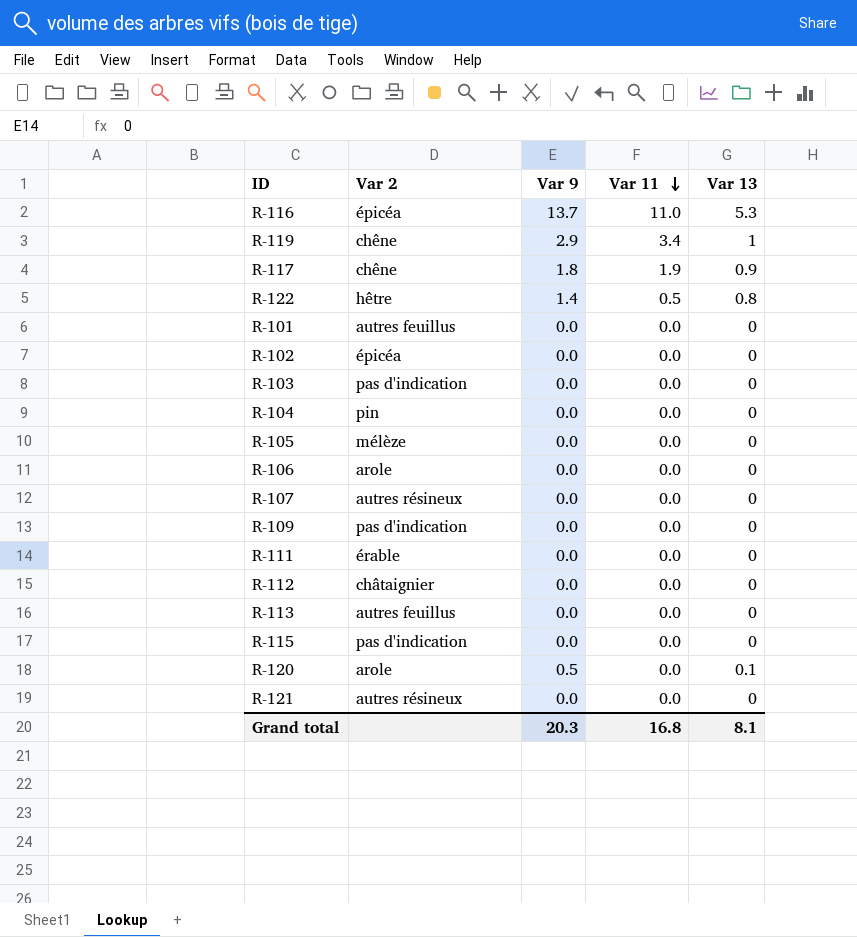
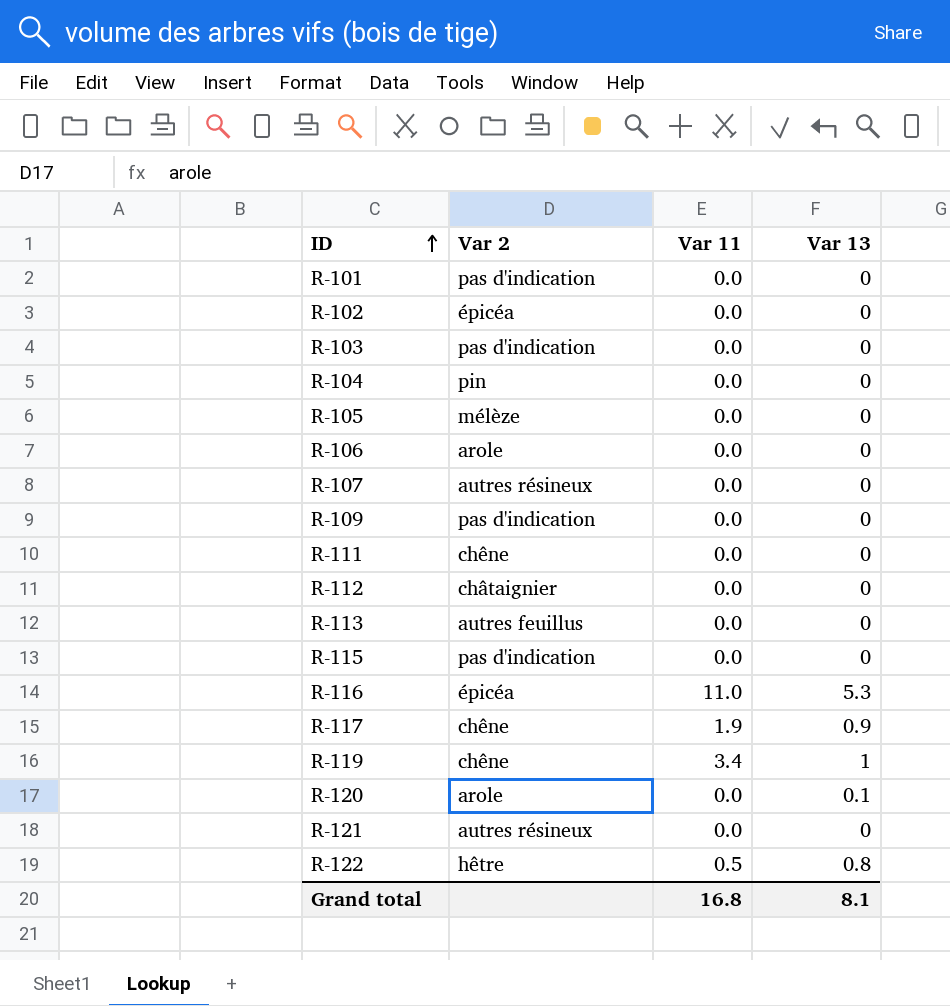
row order: Var 11 descending -> ID ascending
column Var 9 | position: 3 -> none
R-101 | Var 2: autres feuillus -> pas d'indication
R-111 | Var 2: érable -> chêne

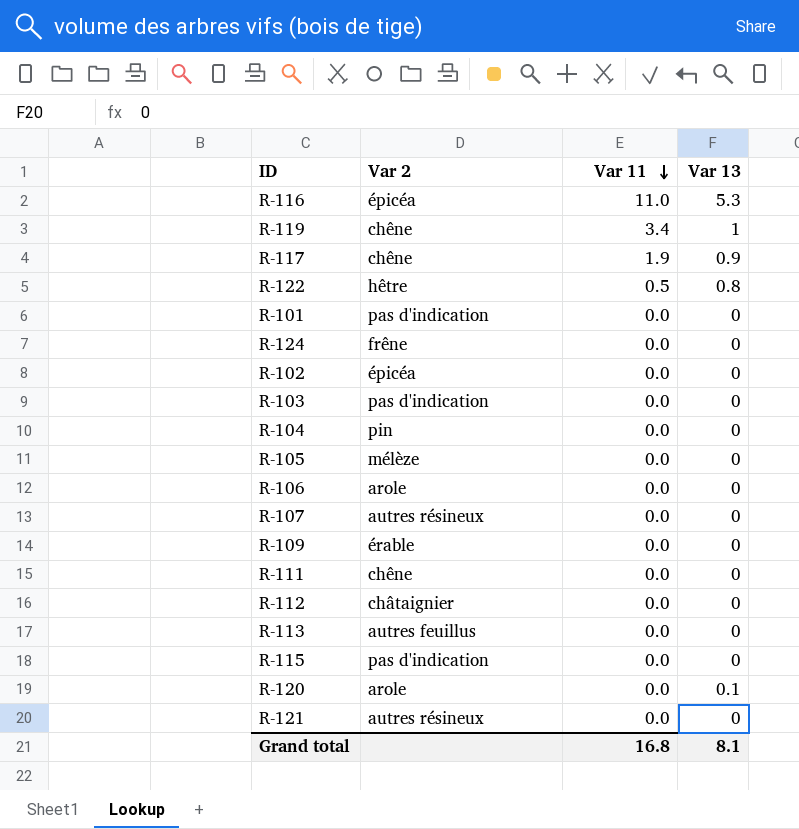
row order: ID ascending -> Var 11 descending
row R-124: none -> frêne | 0.0 | 0
R-109 | Var 2: pas d'indication -> érable

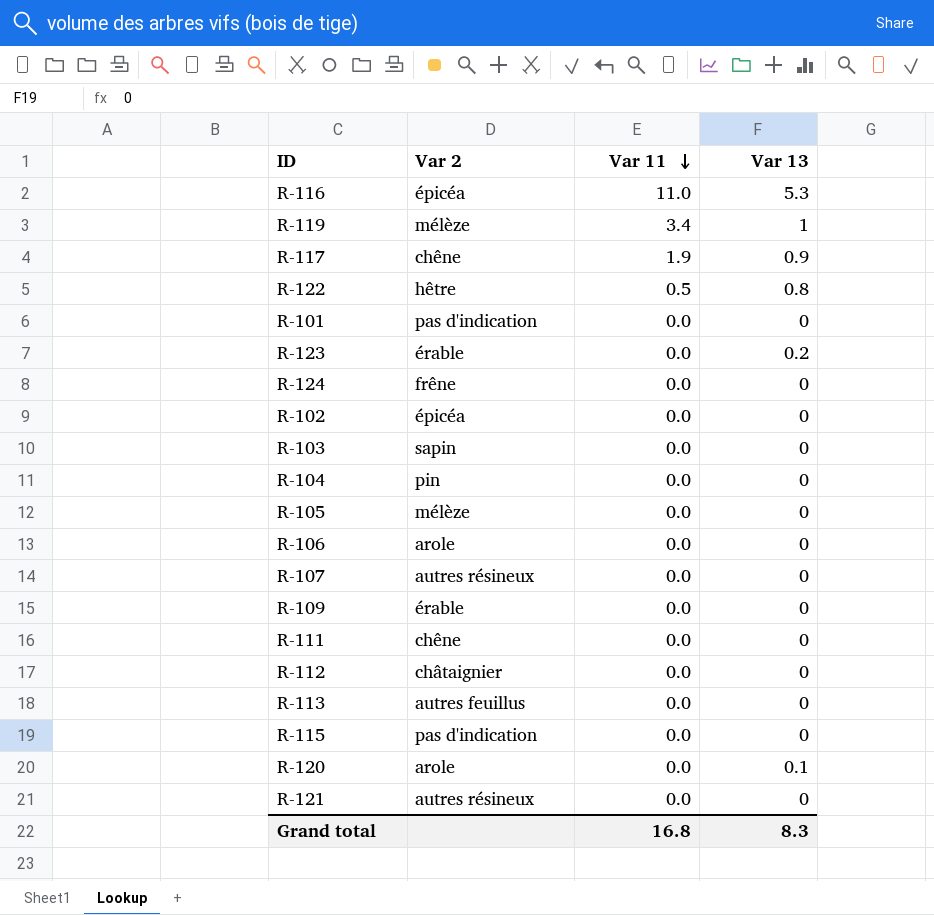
R-119 | Var 2: chêne -> mélèze
row R-123: none -> érable | 0.0 | 0.2
R-103 | Var 2: pas d'indication -> sapin
Grand total | Var 13: 8.1 -> 8.3

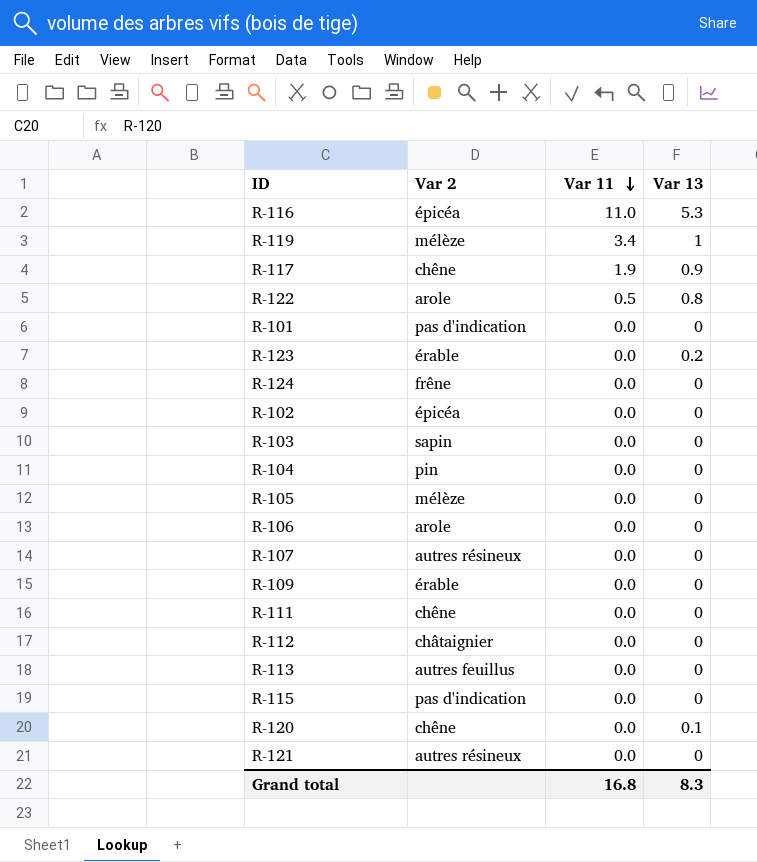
R-122 | Var 2: hêtre -> arole
R-120 | Var 2: arole -> chêne

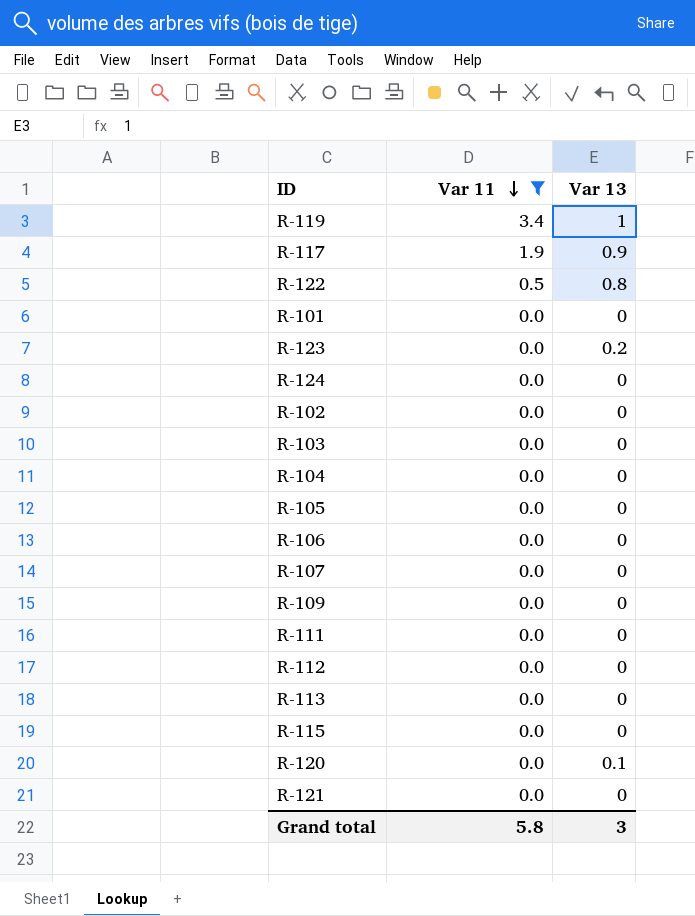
filter: none -> Var 11 != 11.0
column Var 2 | position: 2 -> none
Grand total | Var 11: 16.8 -> 5.8
Grand total | Var 13: 8.3 -> 3

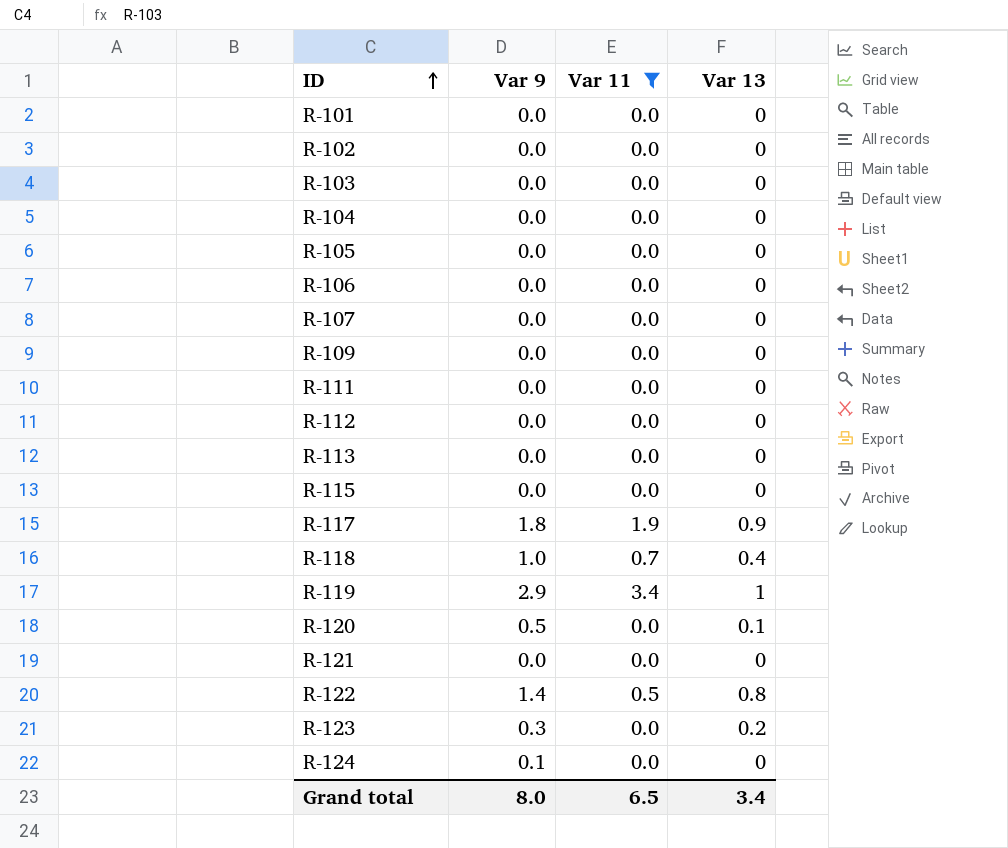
row order: Var 11 descending -> ID ascending
column Var 9 | position: none -> 2
row R-118: none -> 1.0 | 0.7 | 0.4
Grand total | Var 11: 5.8 -> 6.5
Grand total | Var 13: 3 -> 3.4

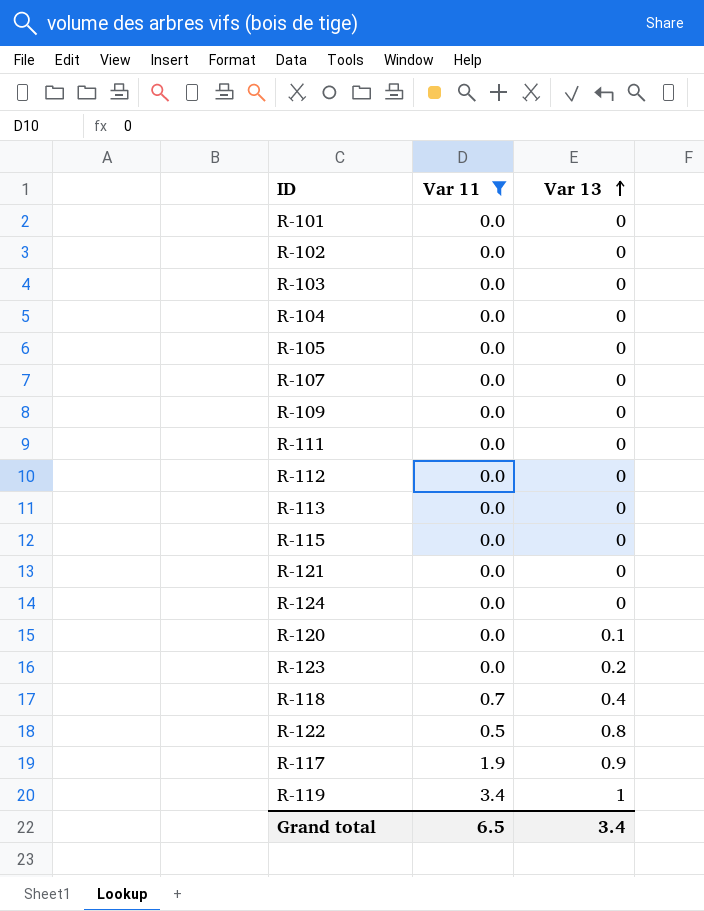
row order: ID ascending -> Var 13 ascending
column Var 9 | position: 2 -> none
row R-106: 0.0 | 0.0 | 0 -> none

